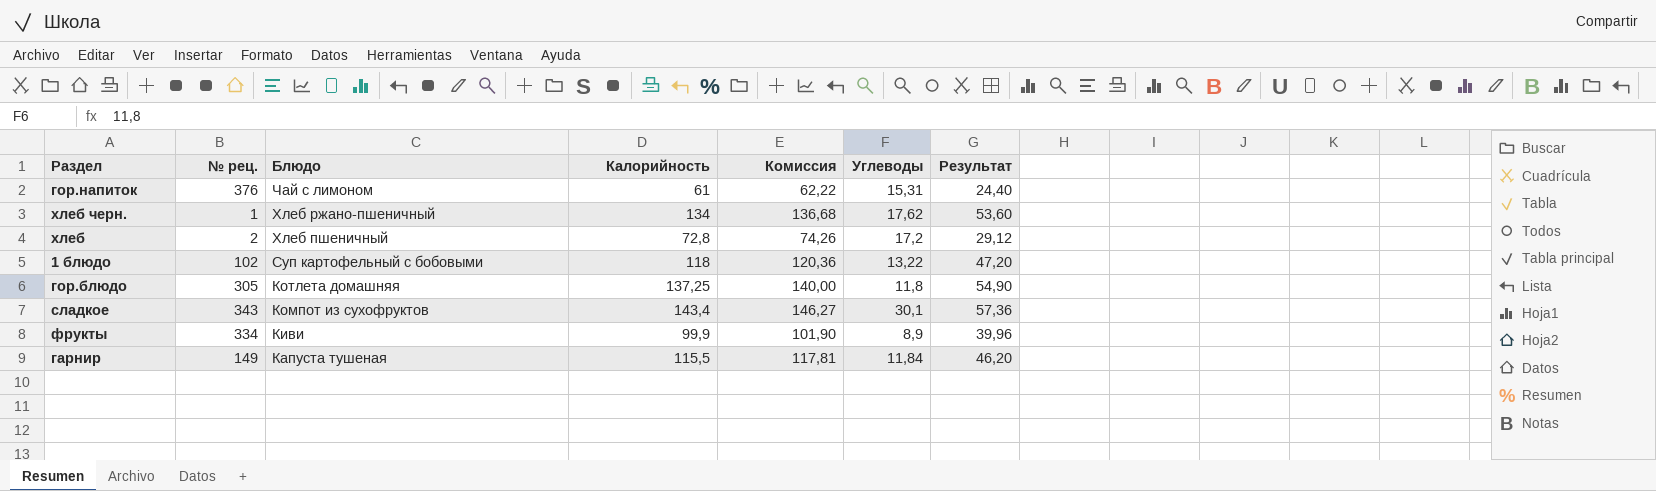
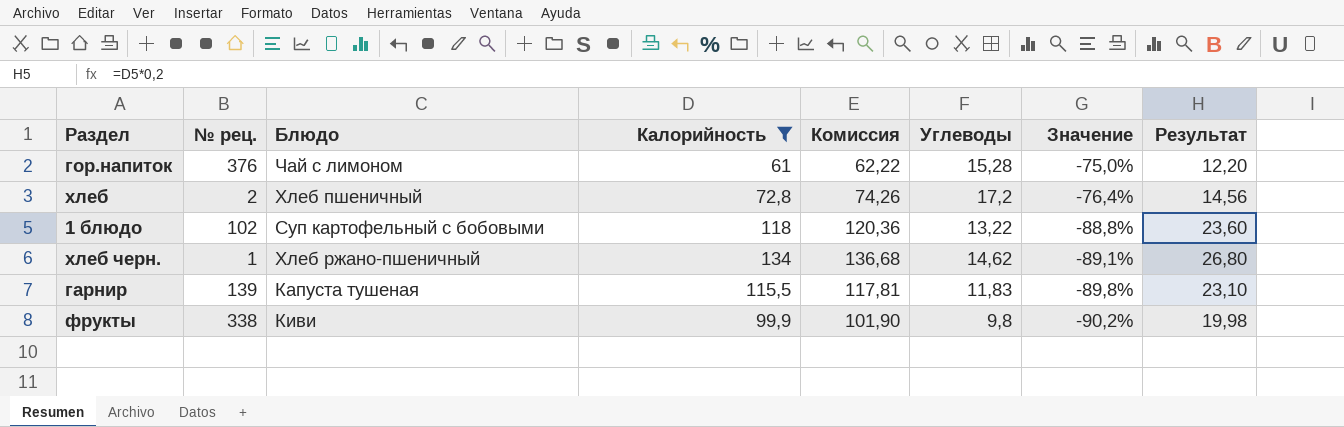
filter: none -> Калорийность <= 134
row order: Блюдо descending -> Значение descending
column Значение | formula: none -> ([Углеводы] - [Калорийность]) / [Калорийность]
column Результат | formula: [Калорийность] * 0,4 -> [Калорийность] * 0,2
гор.напиток | Углеводы: 15,31 -> 15,28
хлеб черн. | Углеводы: 17,62 -> 14,62
гарнир | № рец.: 149 -> 139
гарнир | Углеводы: 11,84 -> 11,83
фрукты | № рец.: 334 -> 338
фрукты | Углеводы: 8,9 -> 9,8

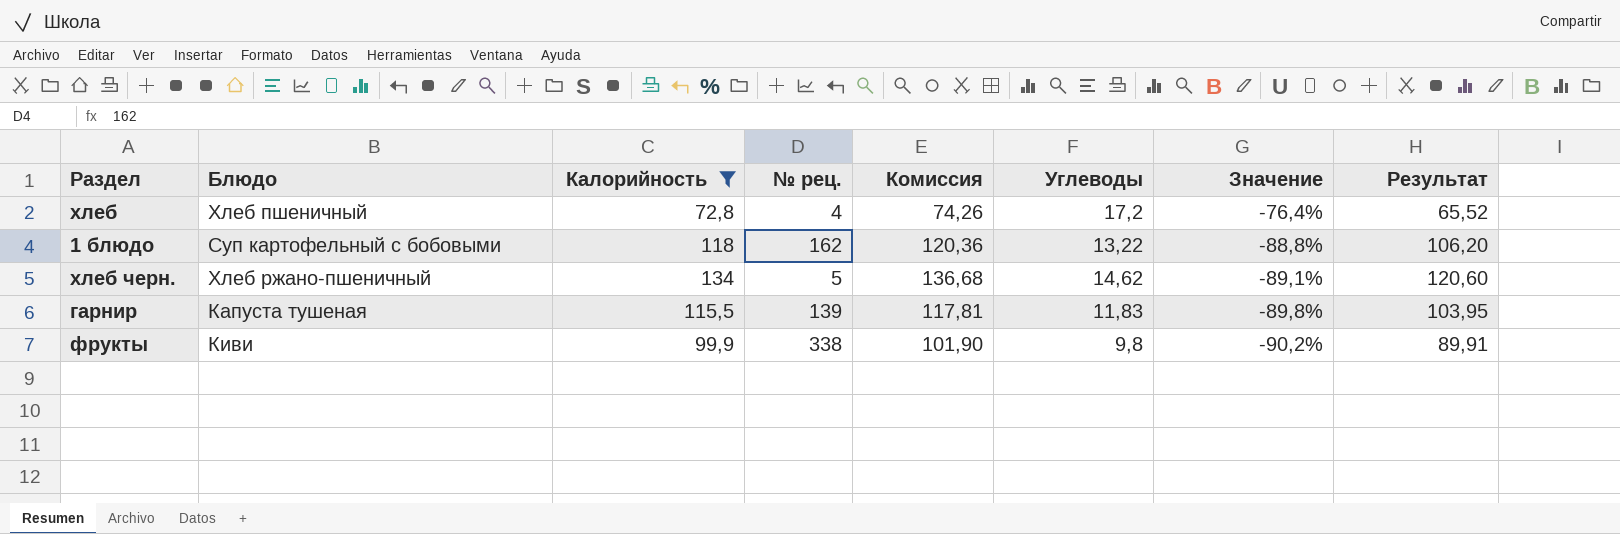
column № рец. | position: 2 -> 4
column Результат | formula: [Калорийность] * 0,2 -> [Калорийность] * 0,9
row гор.напиток: 376 | Чай с лимоном | 61 | 62,22 | 15,28 | -75,0% | 12,20 -> none
хлеб | № рец.: 2 -> 4
1 блюдо | № рец.: 102 -> 162
хлеб черн. | № рец.: 1 -> 5

